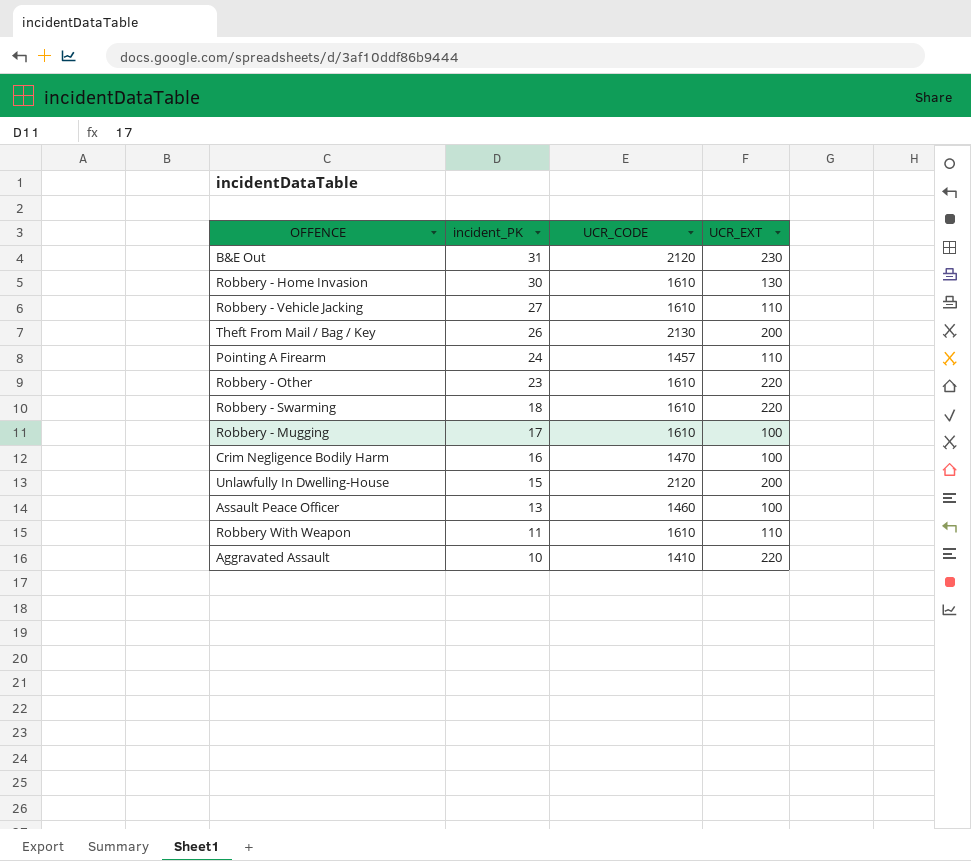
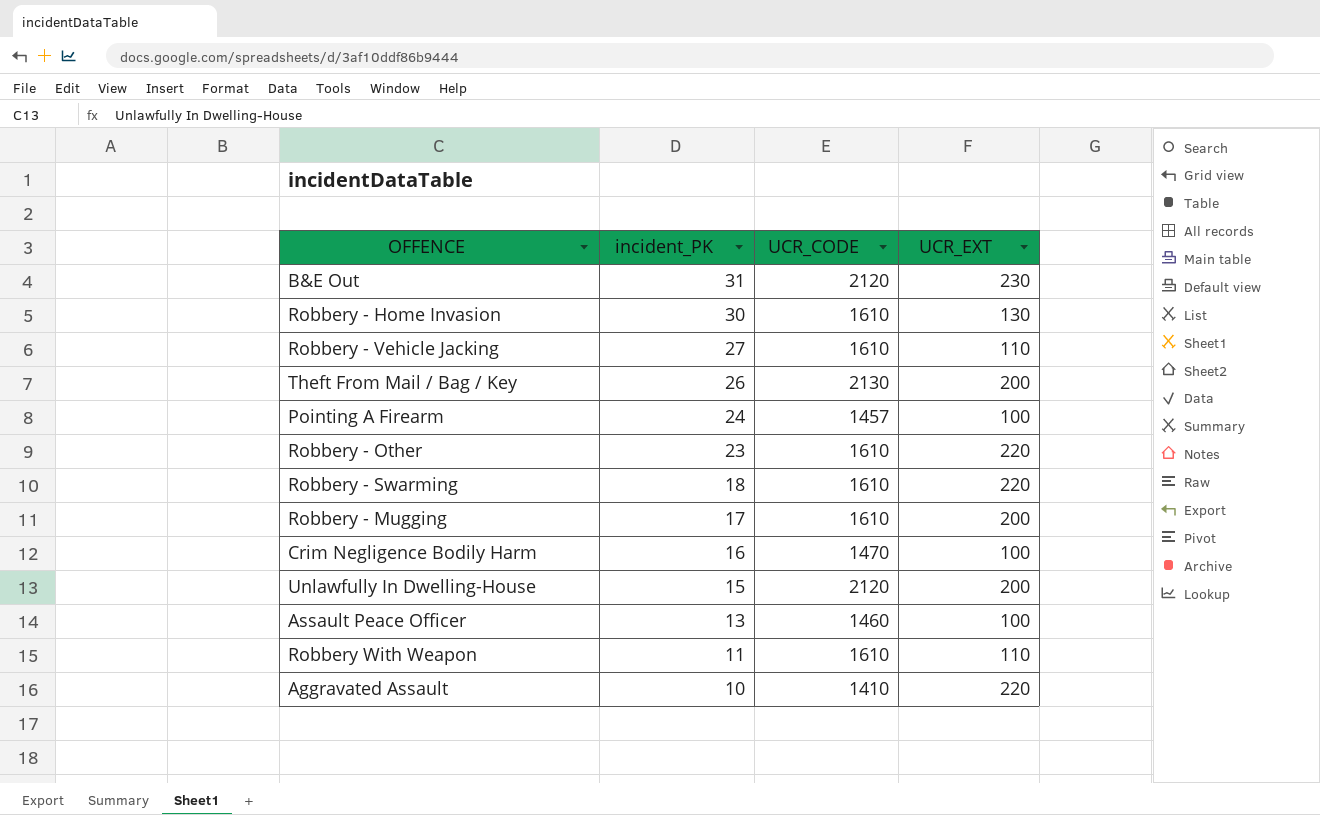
Pointing A Firearm | UCR_EXT: 110 -> 100
Robbery - Mugging | UCR_EXT: 100 -> 200

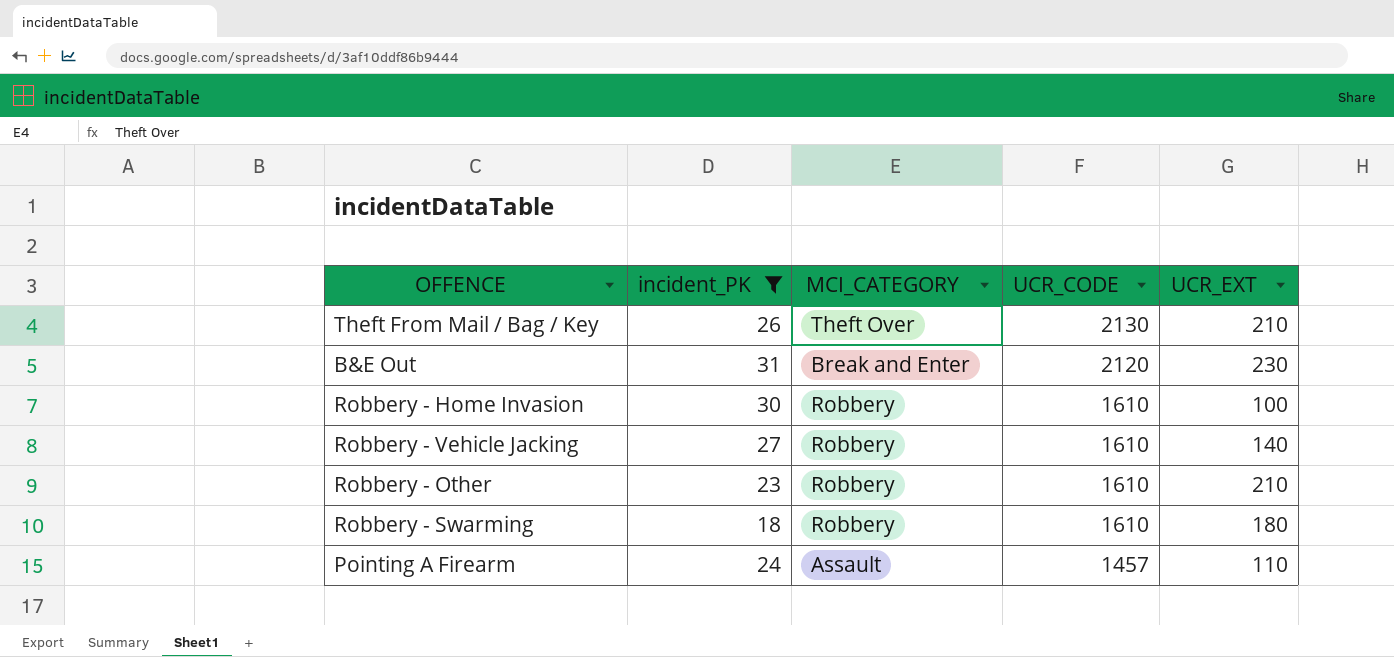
filter: none -> incident_PK >= 18
row order: incident_PK descending -> UCR_CODE descending
column MCI_CATEGORY | position: none -> 3
Theft From Mail / Bag / Key | UCR_EXT: 200 -> 210
Robbery - Home Invasion | UCR_EXT: 130 -> 100
Robbery - Vehicle Jacking | UCR_EXT: 110 -> 140
Robbery - Other | UCR_EXT: 220 -> 210
Robbery - Swarming | UCR_EXT: 220 -> 180
Pointing A Firearm | UCR_EXT: 100 -> 110

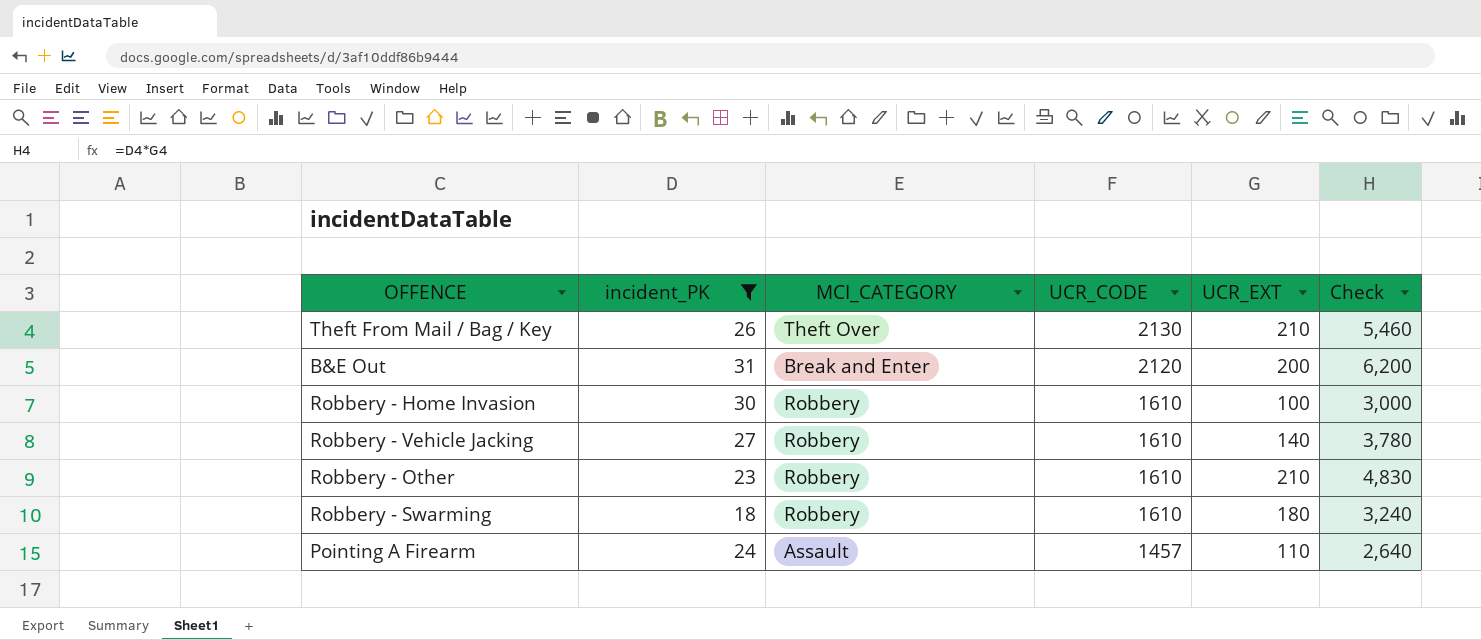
column Check | formula: none -> [incident_PK] * [UCR_EXT]
B&E Out | UCR_EXT: 230 -> 200

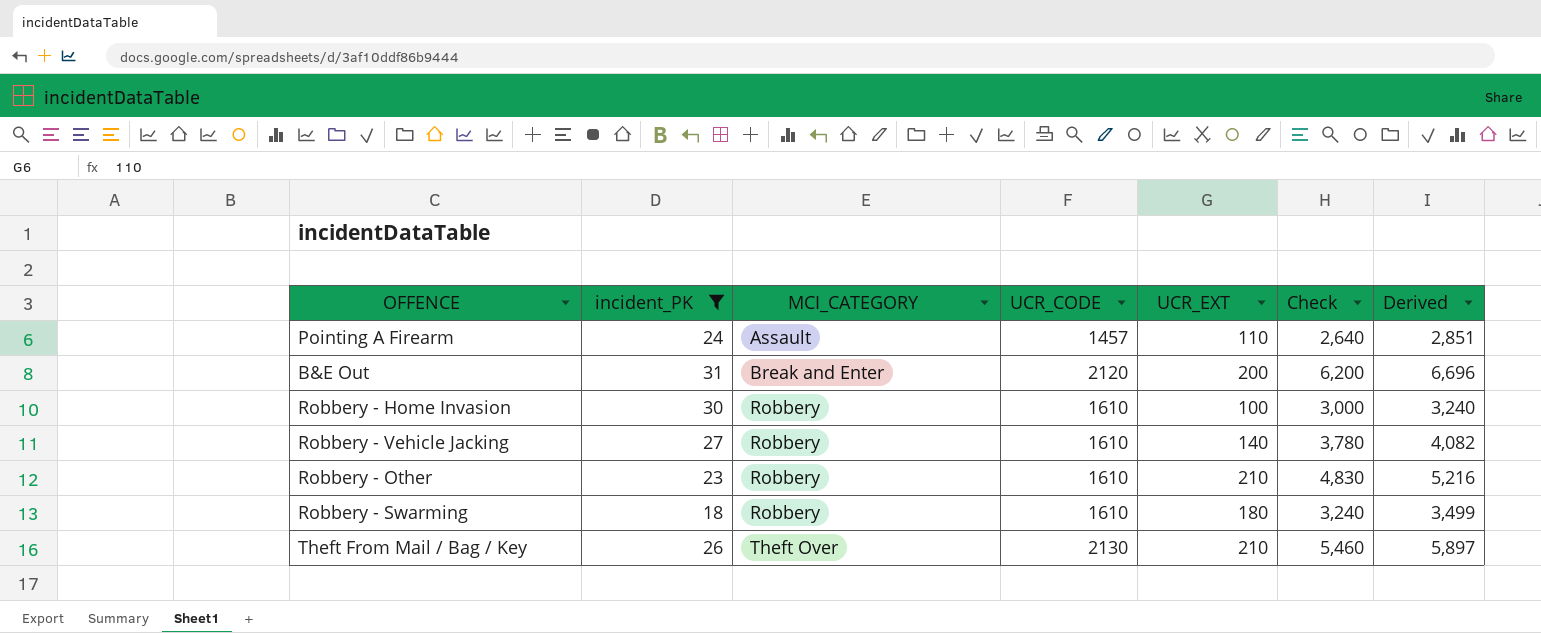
row order: UCR_CODE descending -> MCI_CATEGORY ascending
column Derived | formula: none -> [Check] * 1.08

